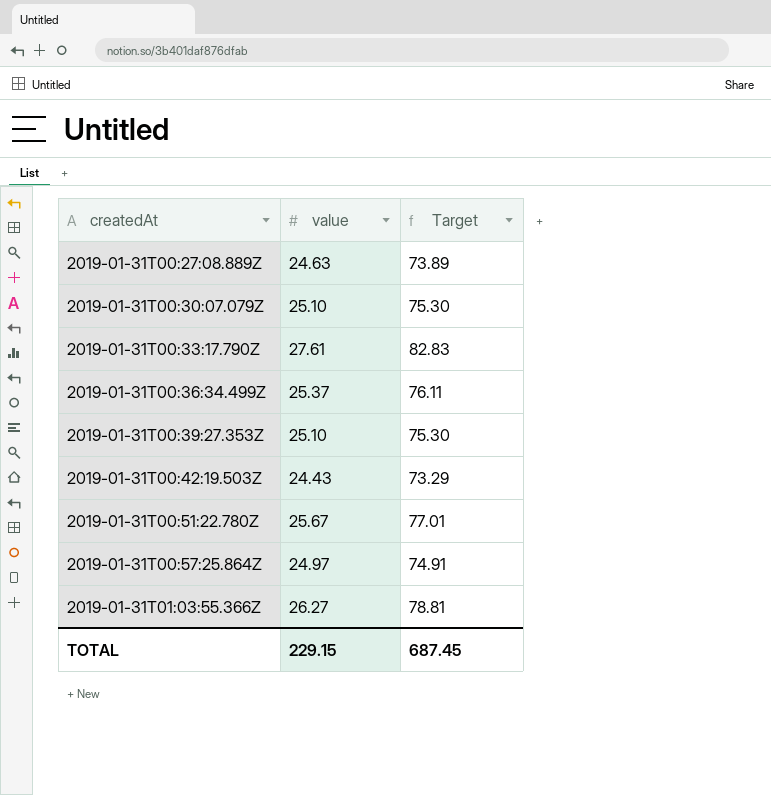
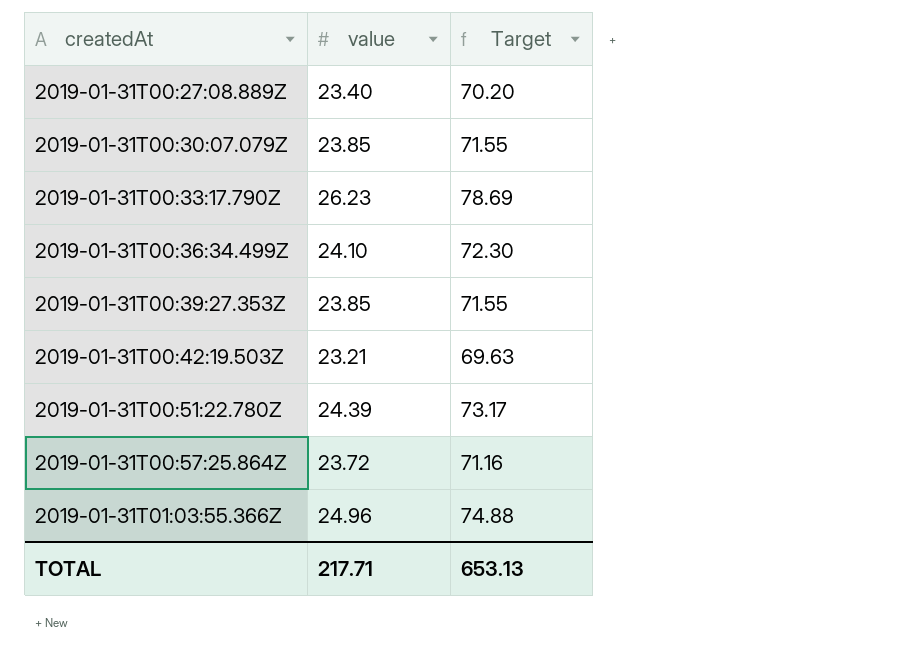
2019-01-31T00:27:08.889Z | value: 24.63 -> 23.40
2019-01-31T00:27:08.889Z | Target: 73.89 -> 70.20
2019-01-31T00:30:07.079Z | value: 25.10 -> 23.85
2019-01-31T00:30:07.079Z | Target: 75.30 -> 71.55
2019-01-31T00:33:17.790Z | value: 27.61 -> 26.23
2019-01-31T00:33:17.790Z | Target: 82.83 -> 78.69
2019-01-31T00:36:34.499Z | value: 25.37 -> 24.10
2019-01-31T00:36:34.499Z | Target: 76.11 -> 72.30
2019-01-31T00:39:27.353Z | value: 25.10 -> 23.85
2019-01-31T00:39:27.353Z | Target: 75.30 -> 71.55
2019-01-31T00:42:19.503Z | value: 24.43 -> 23.21
2019-01-31T00:42:19.503Z | Target: 73.29 -> 69.63
2019-01-31T00:51:22.780Z | value: 25.67 -> 24.39
2019-01-31T00:51:22.780Z | Target: 77.01 -> 73.17
2019-01-31T00:57:25.864Z | value: 24.97 -> 23.72
2019-01-31T00:57:25.864Z | Target: 74.91 -> 71.16
2019-01-31T01:03:55.366Z | value: 26.27 -> 24.96
2019-01-31T01:03:55.366Z | Target: 78.81 -> 74.88
TOTAL | value: 229.15 -> 217.71
TOTAL | Target: 687.45 -> 653.13

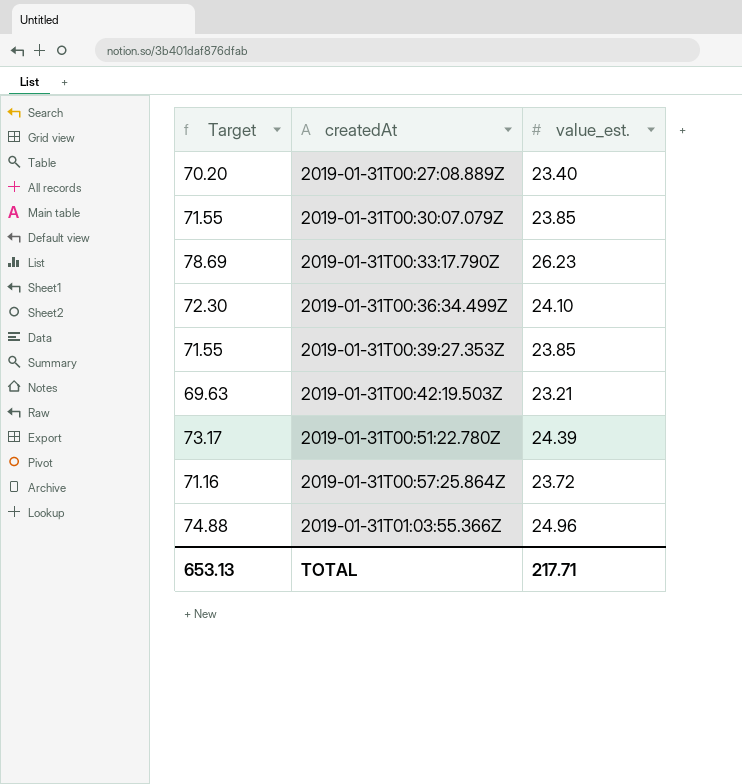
column Target | position: 3 -> 1
column name: value -> value_est.

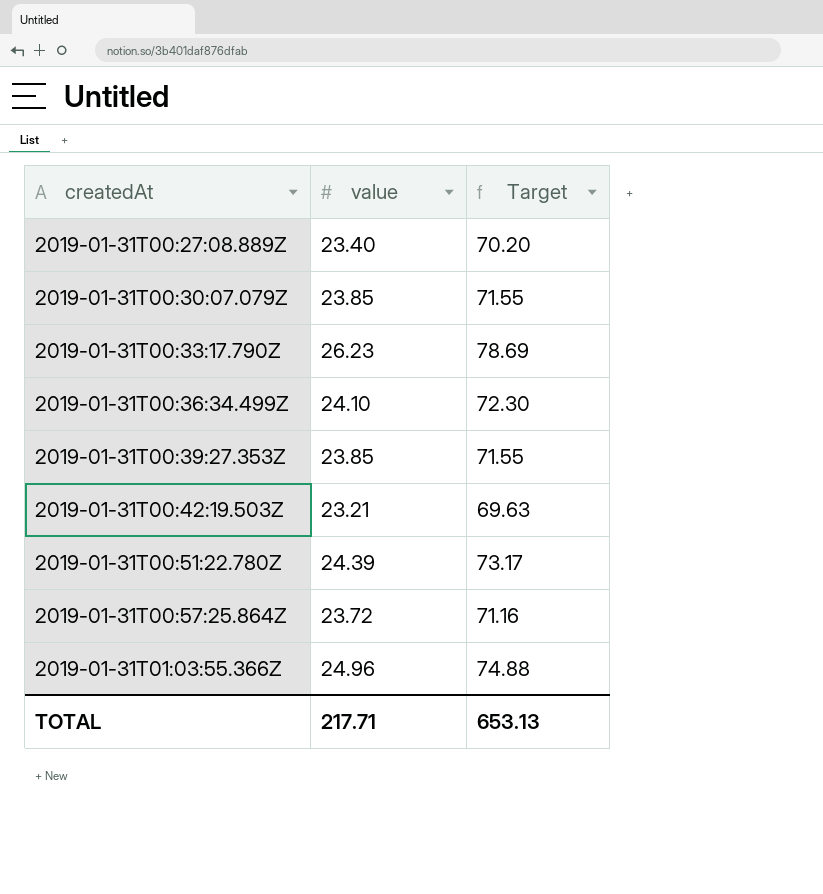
column name: value_est. -> value
column Target | position: 1 -> 3

